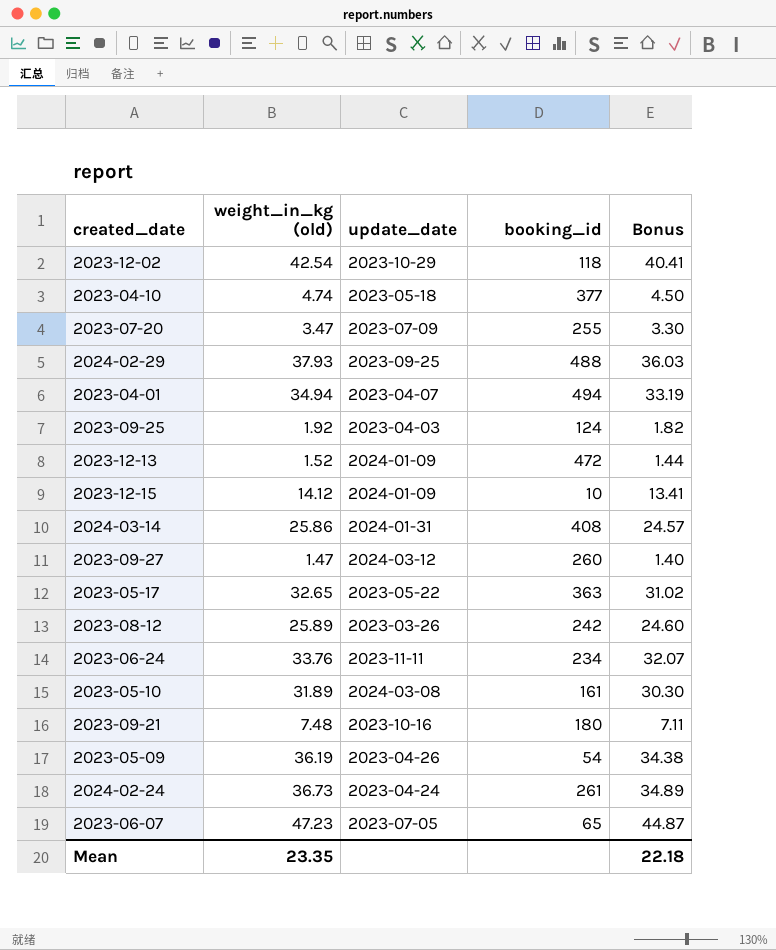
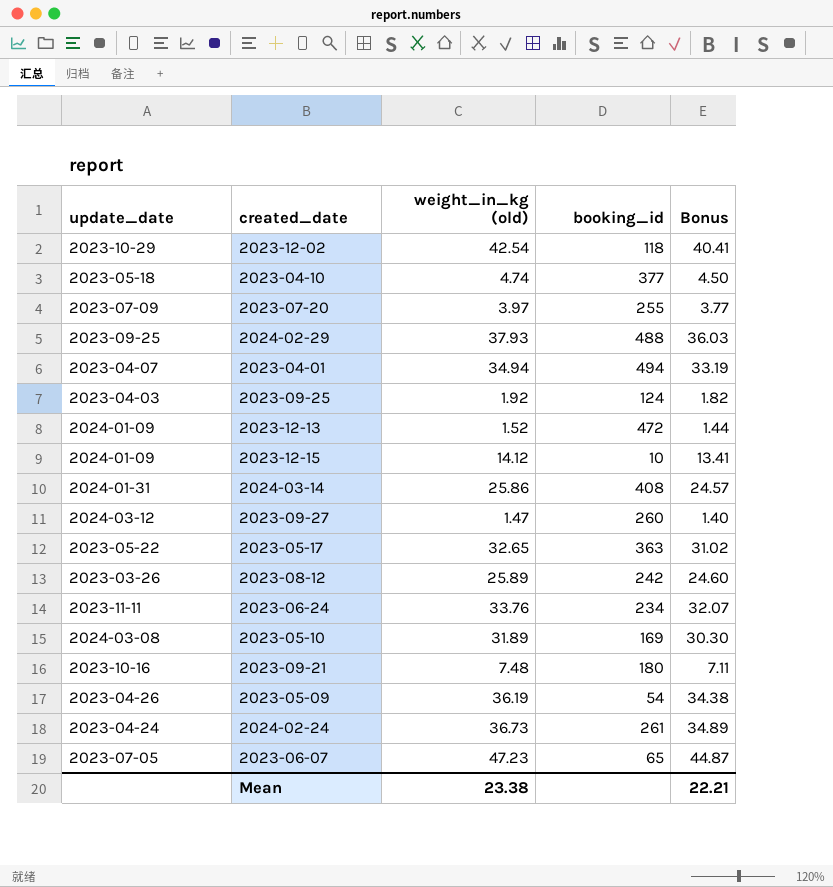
column update_date | position: 3 -> 1
2023-07-20 | weight_in_kg (old): 3.47 -> 3.97
2023-07-20 | Bonus: 3.30 -> 3.77
2023-05-10 | booking_id: 161 -> 169
Mean | weight_in_kg (old): 23.35 -> 23.38
Mean | Bonus: 22.18 -> 22.21

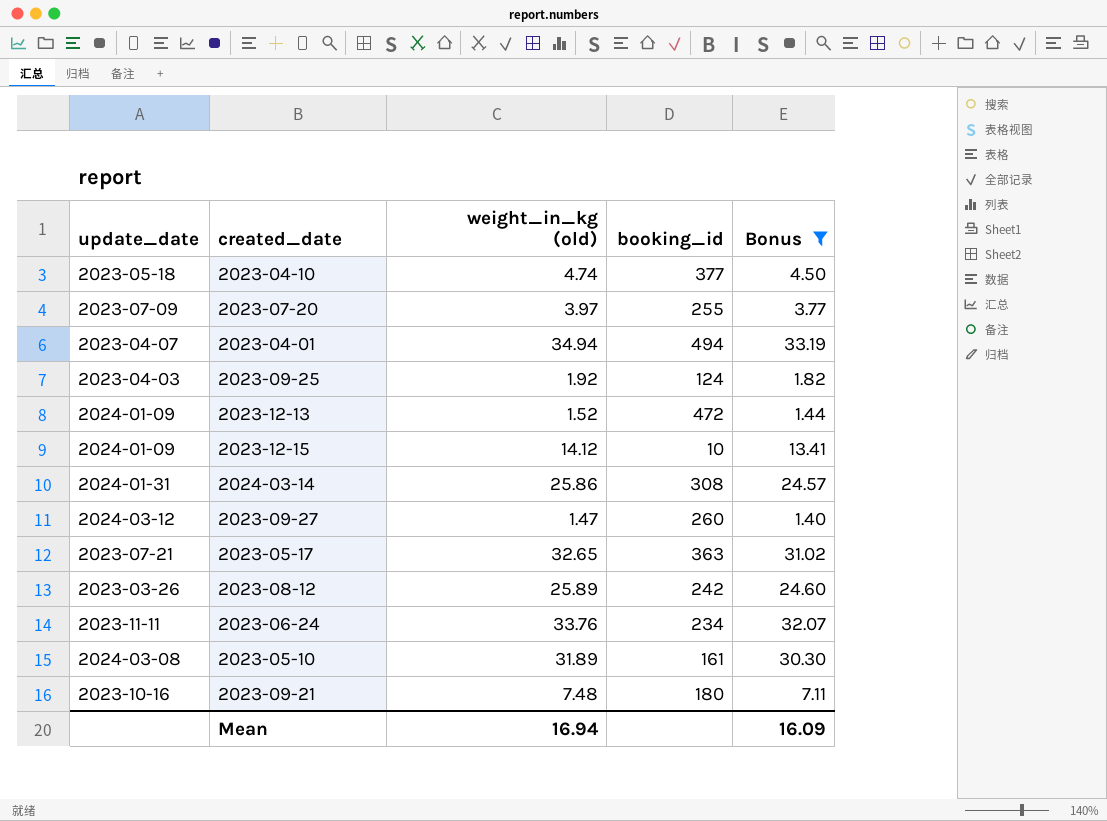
filter: none -> Bonus <= 33.19
2024-03-14 | booking_id: 408 -> 308
2023-05-17 | update_date: 2023-05-22 -> 2023-07-21
2023-05-10 | booking_id: 169 -> 161
Mean | weight_in_kg (old): 23.38 -> 16.94
Mean | Bonus: 22.21 -> 16.09

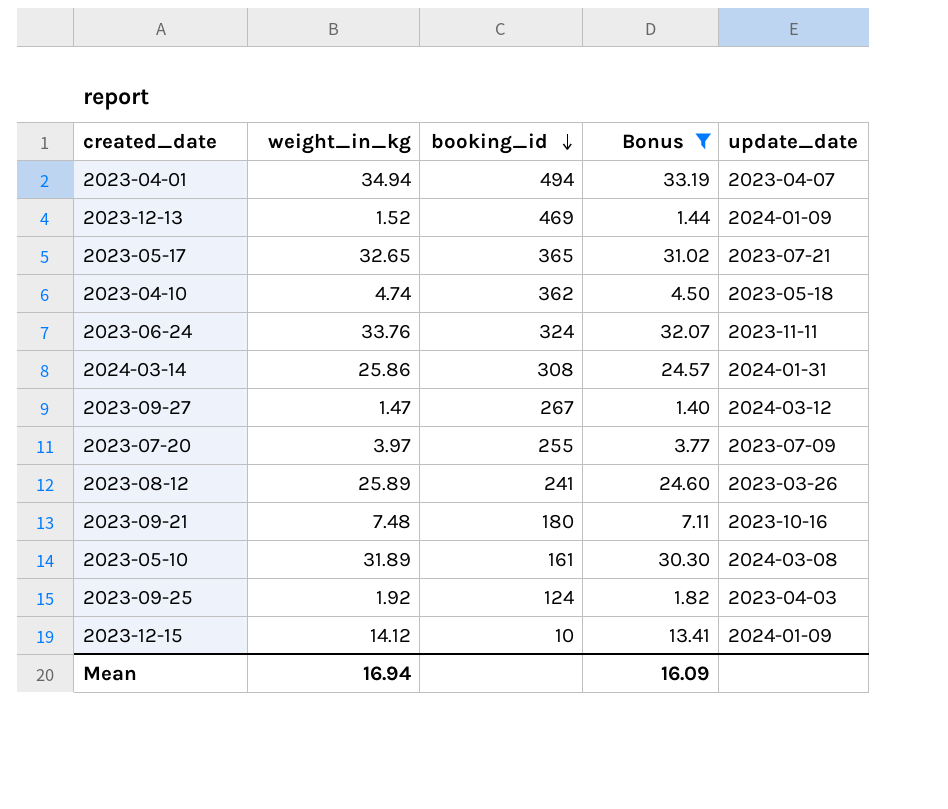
row order: none -> booking_id descending
column name: weight_in_kg (old) -> weight_in_kg
column update_date | position: 1 -> 5
2023-12-13 | booking_id: 472 -> 469
2023-05-17 | booking_id: 363 -> 365
2023-04-10 | booking_id: 377 -> 362
2023-06-24 | booking_id: 234 -> 324
2023-09-27 | booking_id: 260 -> 267
2023-08-12 | booking_id: 242 -> 241

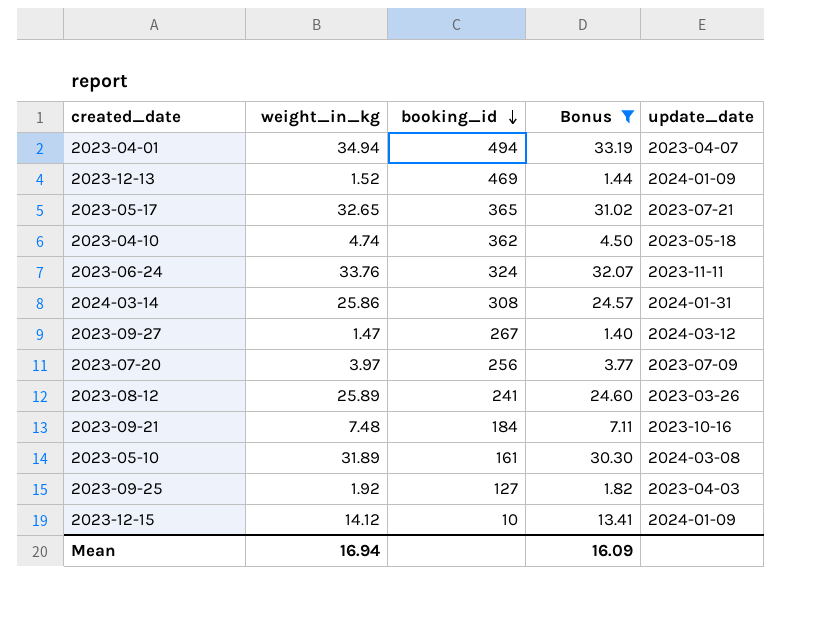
2023-07-20 | booking_id: 255 -> 256
2023-09-21 | booking_id: 180 -> 184
2023-09-25 | booking_id: 124 -> 127

